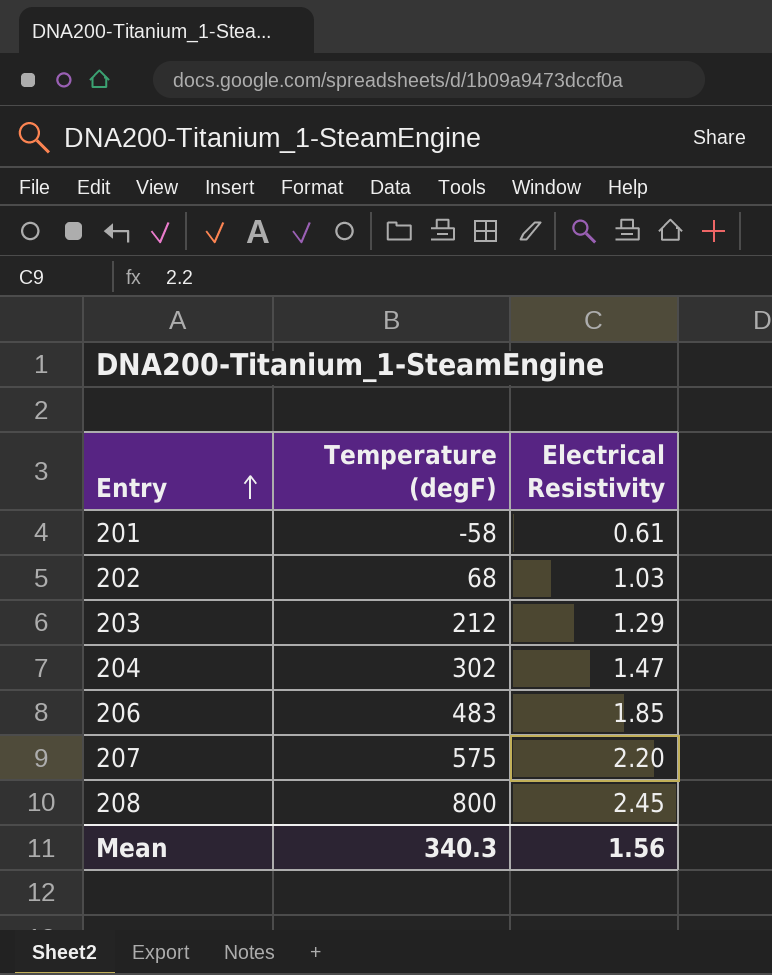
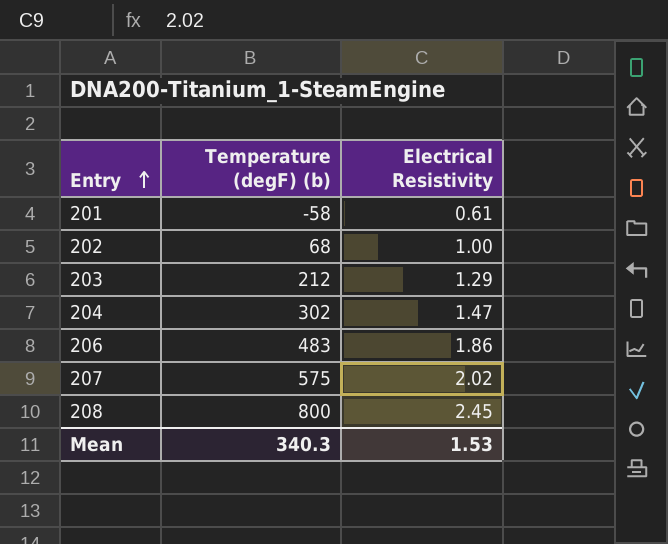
column name: Temperature (degF) -> Temperature (degF) (b)
202 | Electrical Resistivity: 1.03 -> 1.00
206 | Electrical Resistivity: 1.85 -> 1.86
207 | Electrical Resistivity: 2.20 -> 2.02
Mean | Electrical Resistivity: 1.56 -> 1.53

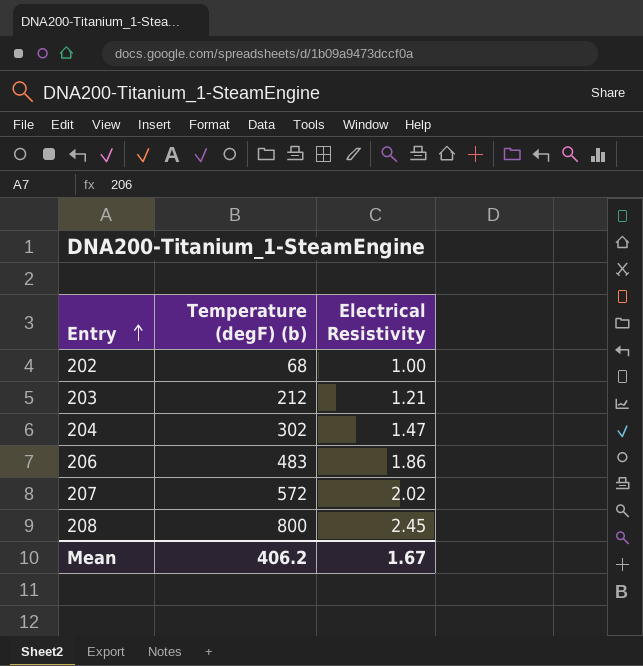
row 201: -58 | 0.61 -> none
203 | Electrical Resistivity: 1.29 -> 1.21
207 | Temperature (degF) (b): 575 -> 572
Mean | Temperature (degF) (b): 340.3 -> 406.2
Mean | Electrical Resistivity: 1.53 -> 1.67

